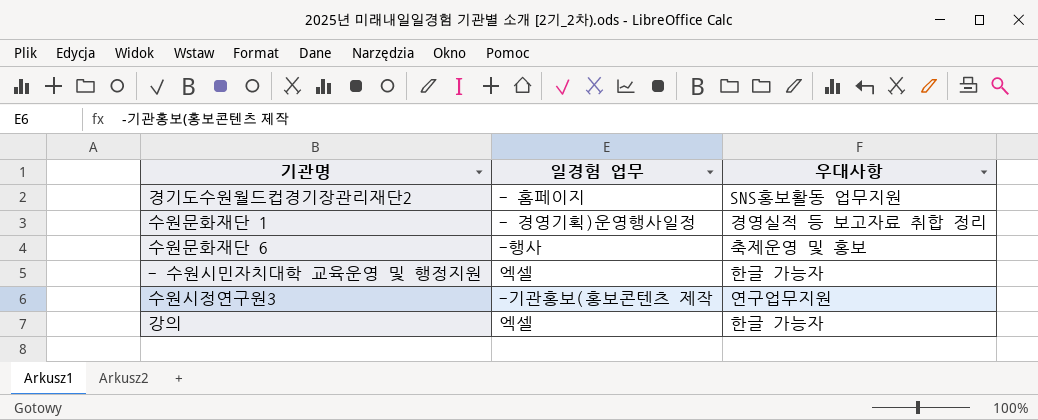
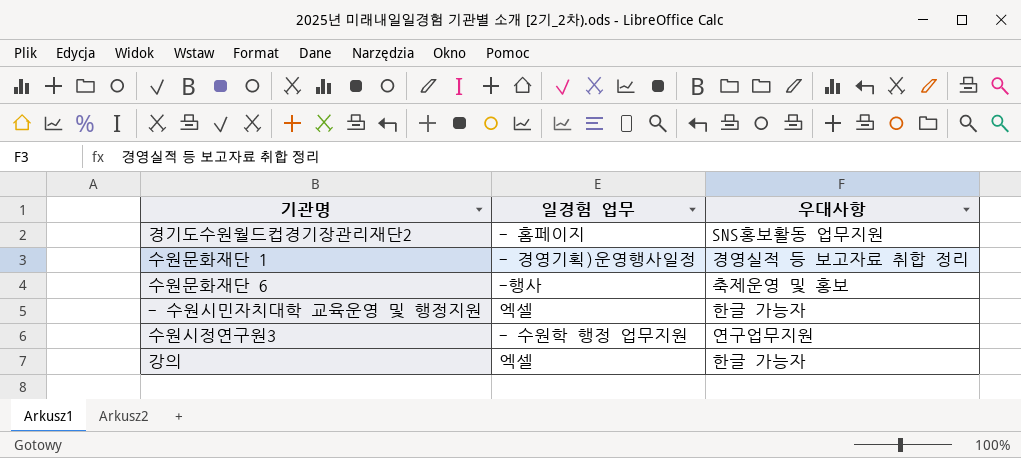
수원시정연구원3 | 일경험 업무: -기관홍보(홍보콘텐츠 제작 -> - 수원학 행정 업무지원

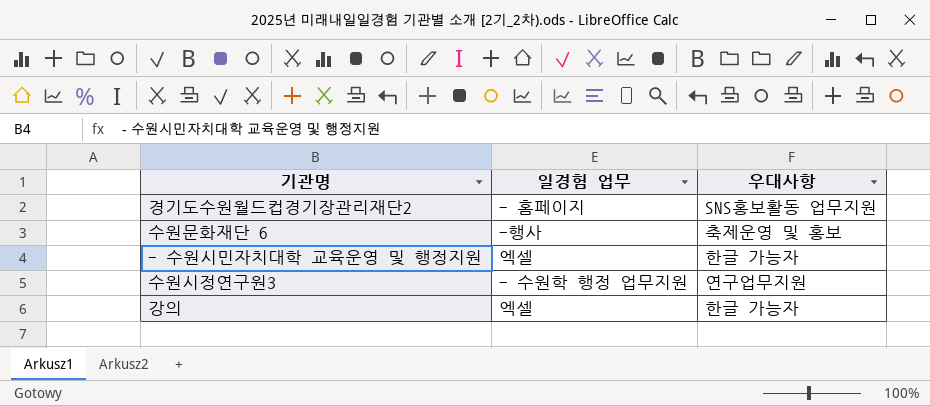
row 수원문화재단 1: - 경영기획)운영행사일정 | 경영실적 등 보고자료 취합 정리 -> none

